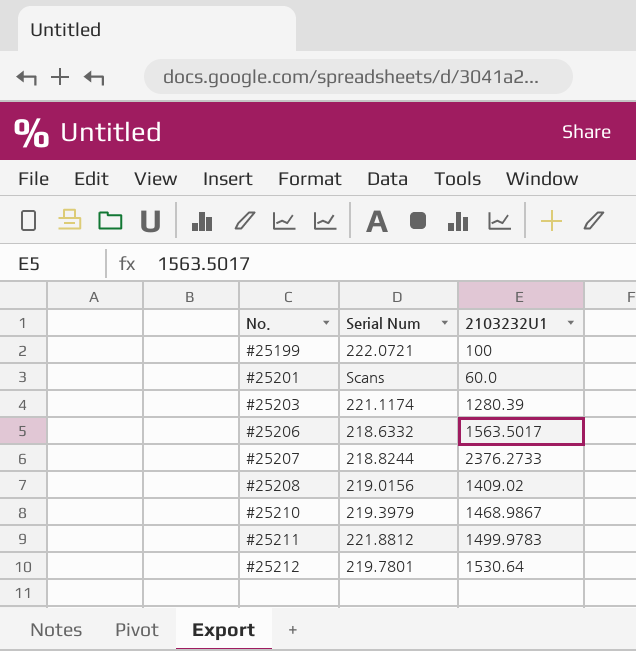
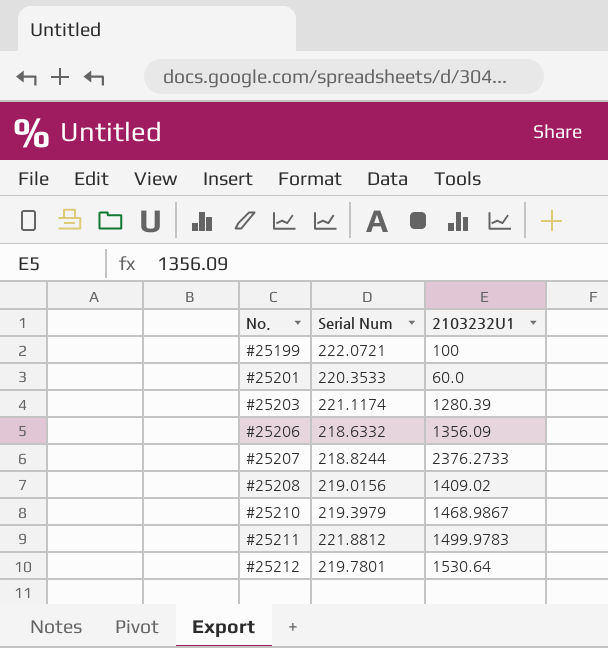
#25201 | Serial Num: Scans -> 220.3533
#25206 | 2103232U1: 1563.5017 -> 1356.09

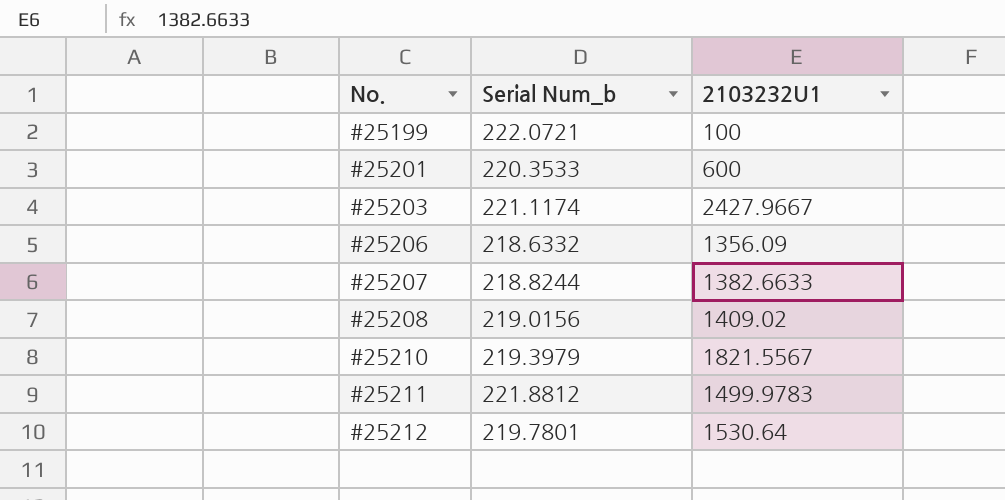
column name: Serial Num -> Serial Num_b
#25201 | 2103232U1: 60.0 -> 600
#25203 | 2103232U1: 1280.39 -> 2427.9667
#25207 | 2103232U1: 2376.2733 -> 1382.6633
#25210 | 2103232U1: 1468.9867 -> 1821.5567

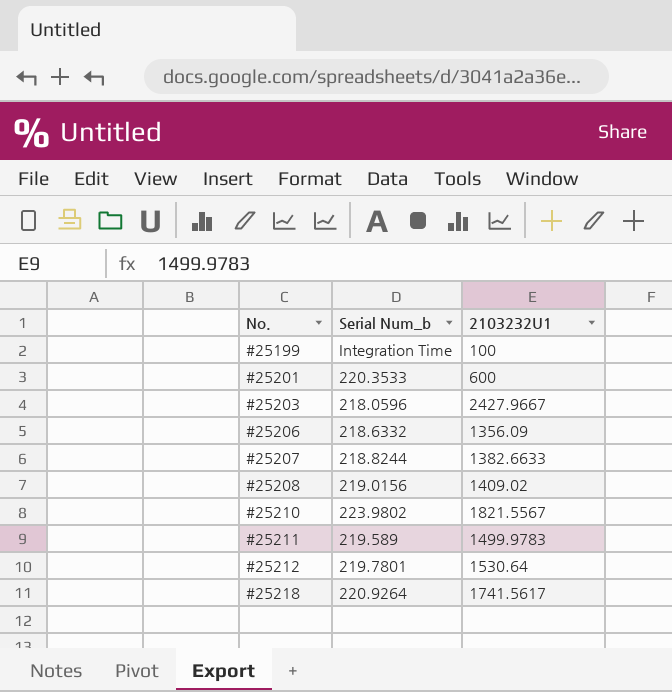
#25199 | Serial Num_b: 222.0721 -> Integration Time
#25203 | Serial Num_b: 221.1174 -> 218.0596
#25210 | Serial Num_b: 219.3979 -> 223.9802
#25211 | Serial Num_b: 221.8812 -> 219.589
row #25218: none -> 220.9264 | 1741.5617

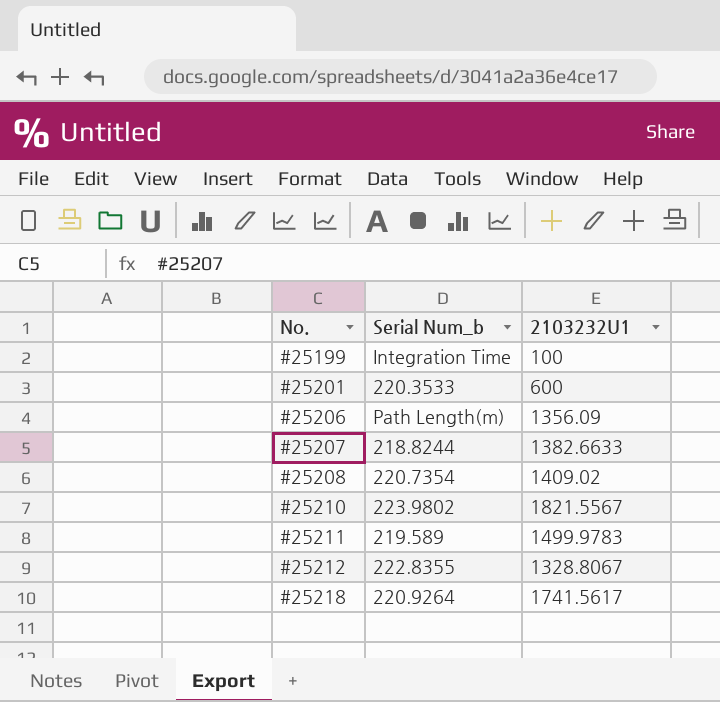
row #25203: 218.0596 | 2427.9667 -> none
#25206 | Serial Num_b: 218.6332 -> Path Length(m)
#25208 | Serial Num_b: 219.0156 -> 220.7354
#25212 | Serial Num_b: 219.7801 -> 222.8355
#25212 | 2103232U1: 1530.64 -> 1328.8067

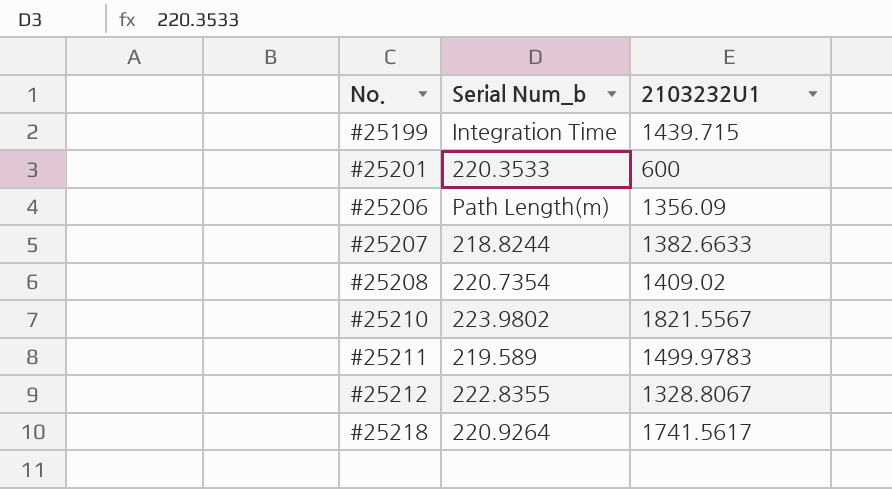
#25199 | 2103232U1: 100 -> 1439.715

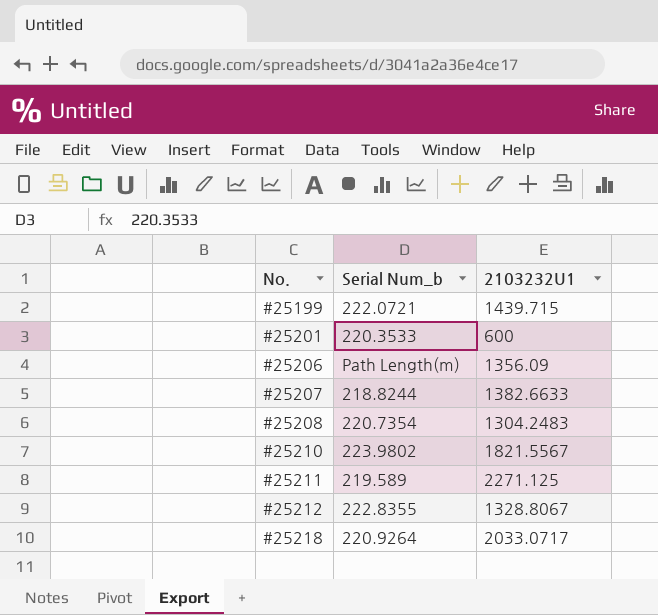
#25199 | Serial Num_b: Integration Time -> 222.0721
#25208 | 2103232U1: 1409.02 -> 1304.2483
#25211 | 2103232U1: 1499.9783 -> 2271.125
#25218 | 2103232U1: 1741.5617 -> 2033.0717

